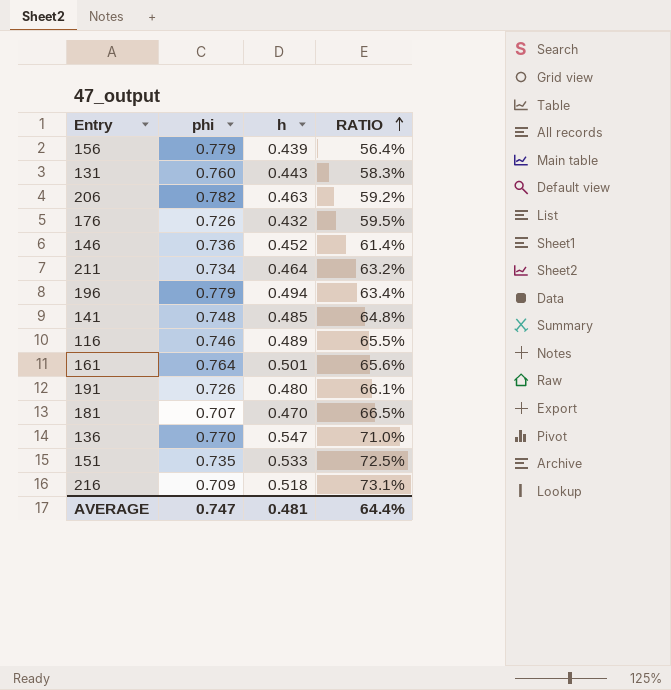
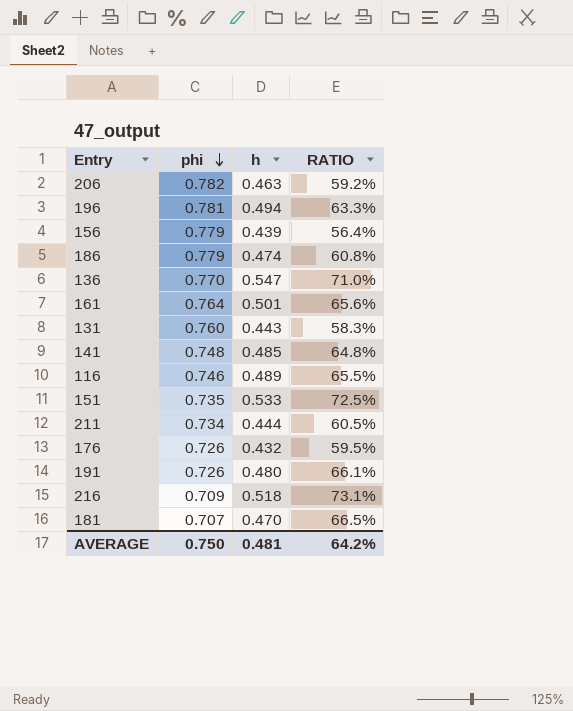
row order: RATIO ascending -> phi descending
row 146: 0.736 | 0.452 | 61.4% -> none
196 | phi: 0.779 -> 0.781
196 | RATIO: 63.4% -> 63.3%
row 186: none -> 0.779 | 0.474 | 60.8%
211 | h: 0.464 -> 0.444
211 | RATIO: 63.2% -> 60.5%
AVERAGE | phi: 0.747 -> 0.750
AVERAGE | RATIO: 64.4% -> 64.2%

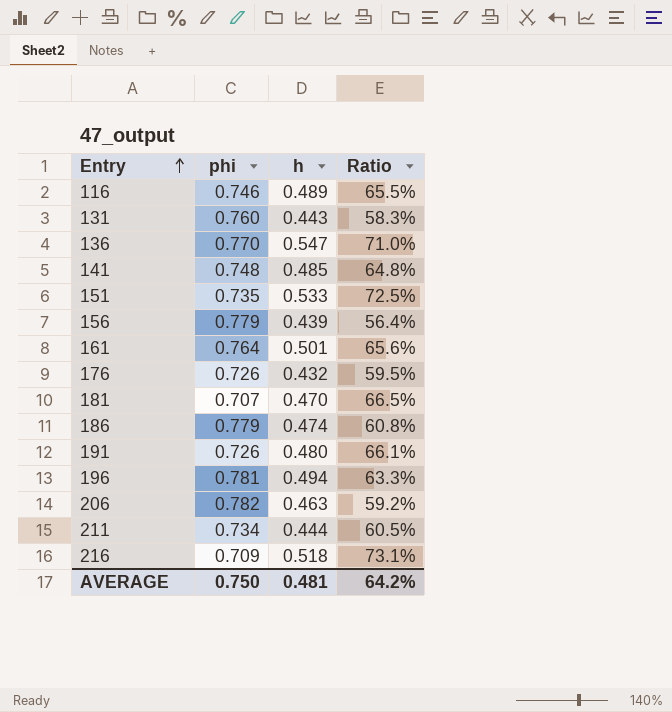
row order: phi descending -> Entry ascending
column name: RATIO -> Ratio

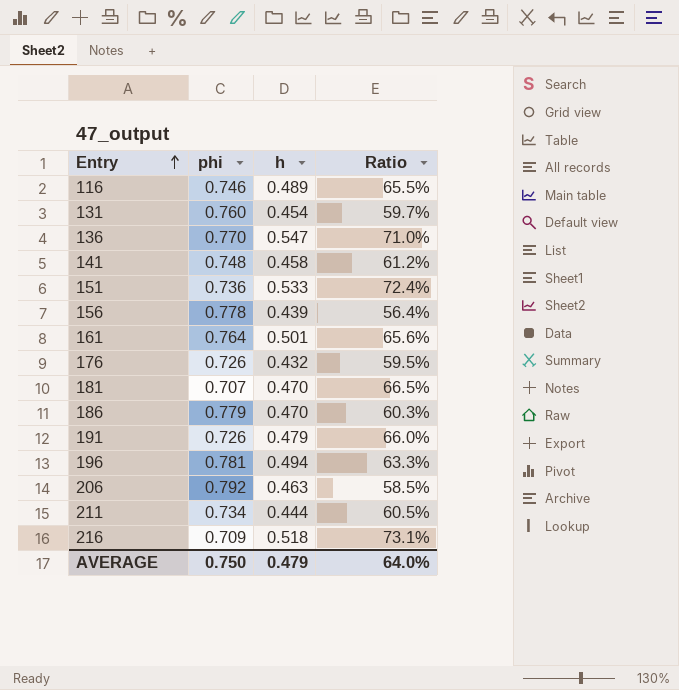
131 | h: 0.443 -> 0.454
131 | Ratio: 58.3% -> 59.7%
141 | h: 0.485 -> 0.458
141 | Ratio: 64.8% -> 61.2%
151 | phi: 0.735 -> 0.736
151 | Ratio: 72.5% -> 72.4%
156 | phi: 0.779 -> 0.778
186 | h: 0.474 -> 0.470
186 | Ratio: 60.8% -> 60.3%
191 | h: 0.480 -> 0.479
191 | Ratio: 66.1% -> 66.0%
206 | phi: 0.782 -> 0.792
206 | Ratio: 59.2% -> 58.5%
AVERAGE | h: 0.481 -> 0.479
AVERAGE | Ratio: 64.2% -> 64.0%

